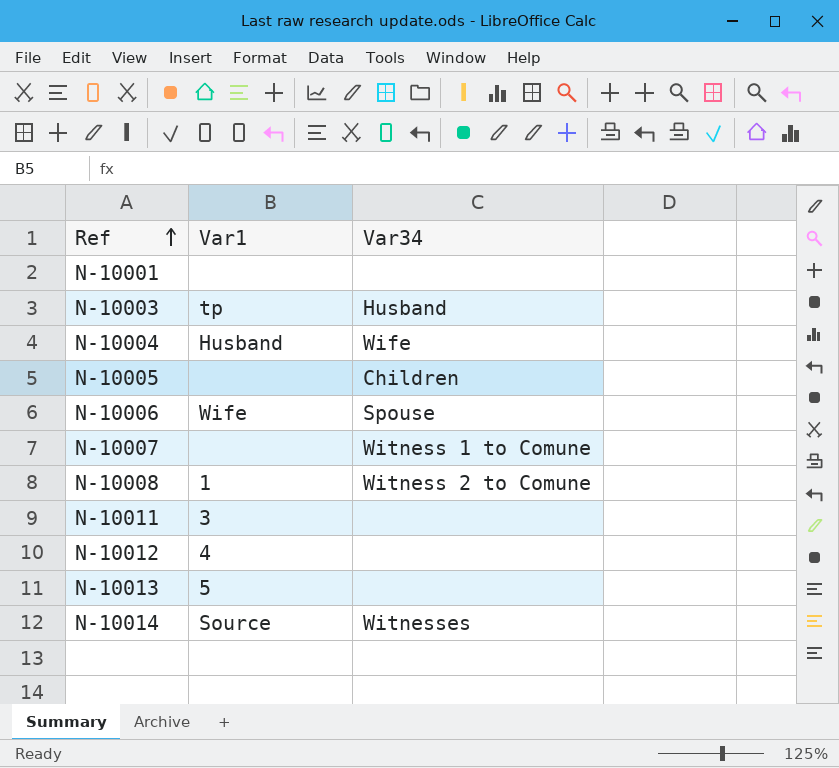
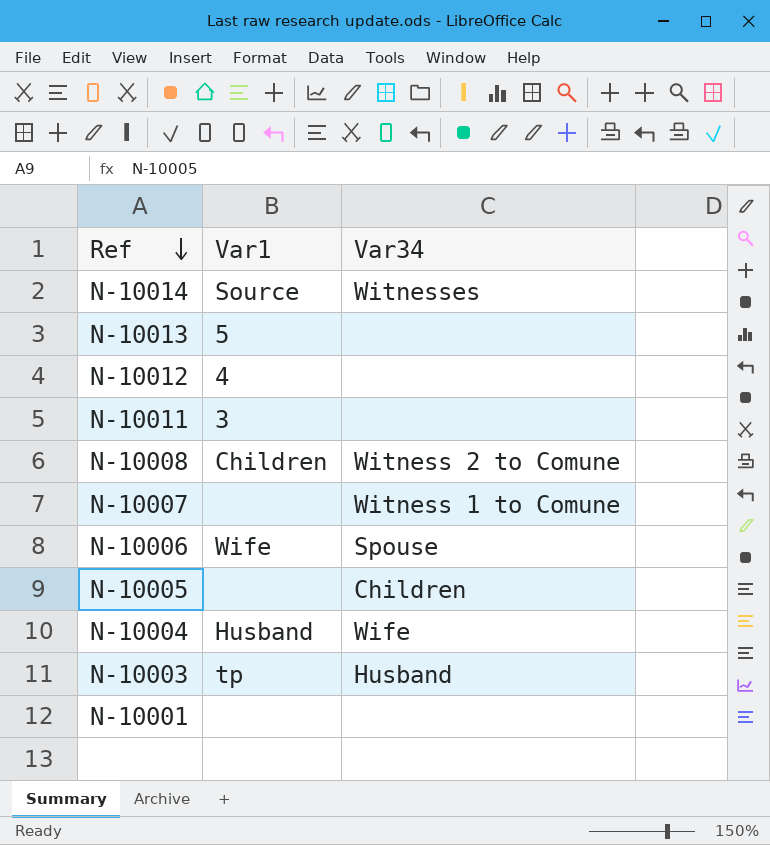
row order: Ref ascending -> Ref descending
N-10008 | Var1: 1 -> Children

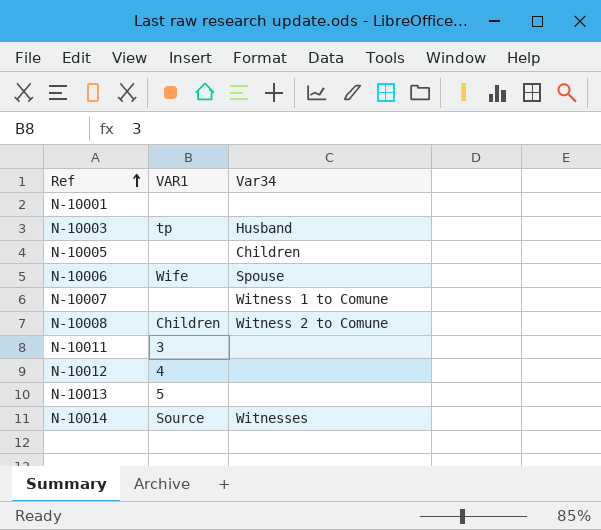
row order: Ref descending -> Ref ascending
column name: Var1 -> VAR1
row N-10004: Husband | Wife -> none

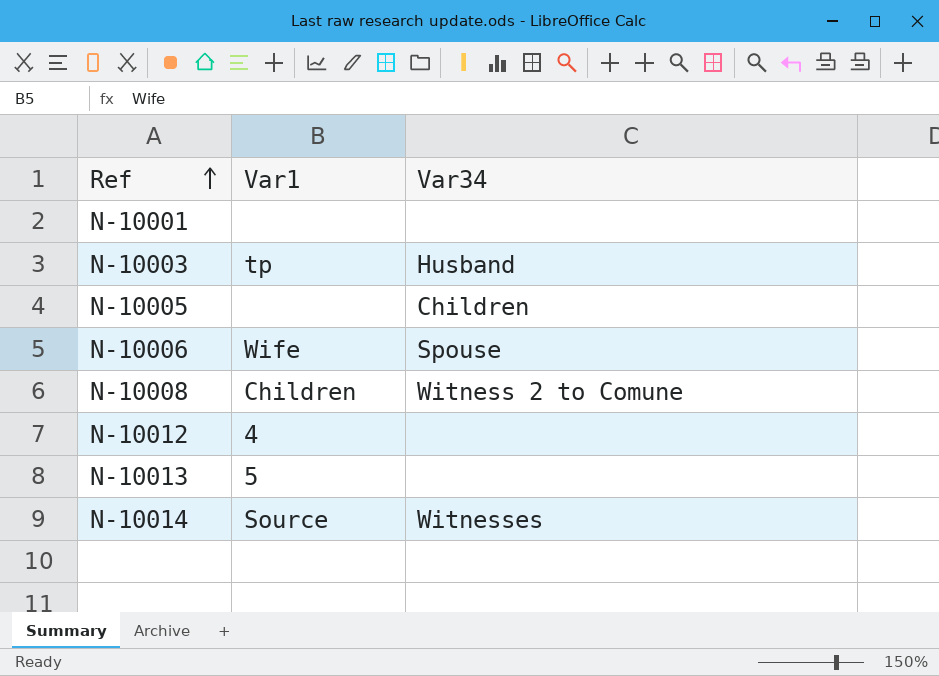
column name: VAR1 -> Var1
row N-10007: none | Witness 1 to Comune -> none
row N-10011: 3 | none -> none

